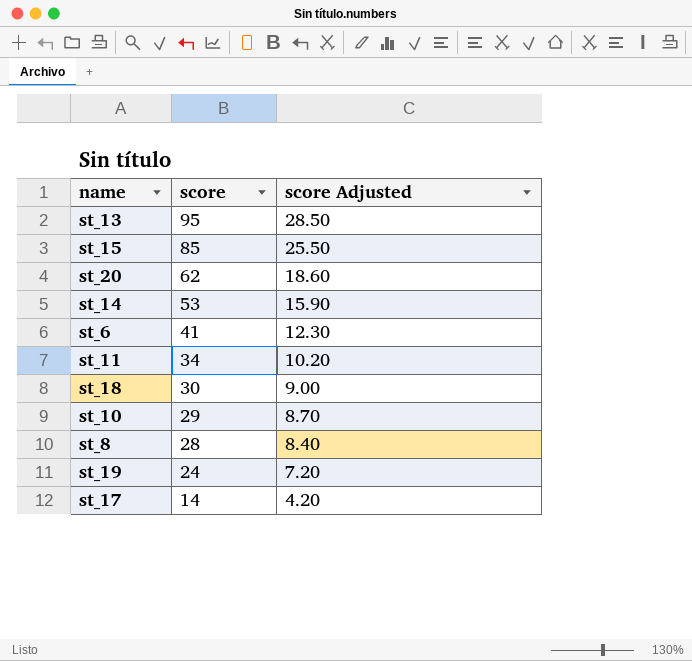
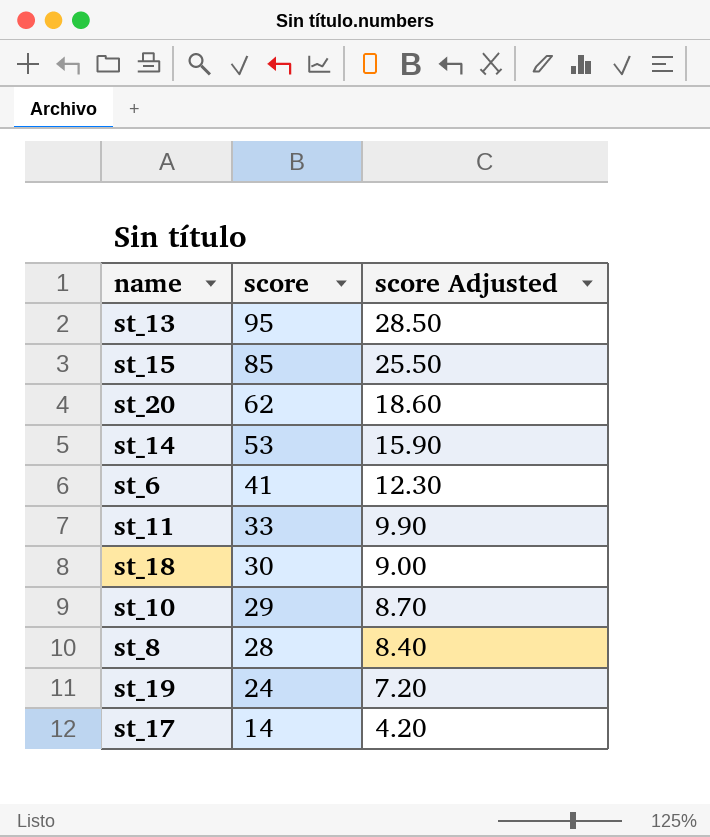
st_11 | score: 34 -> 33
st_11 | score Adjusted: 10.20 -> 9.90

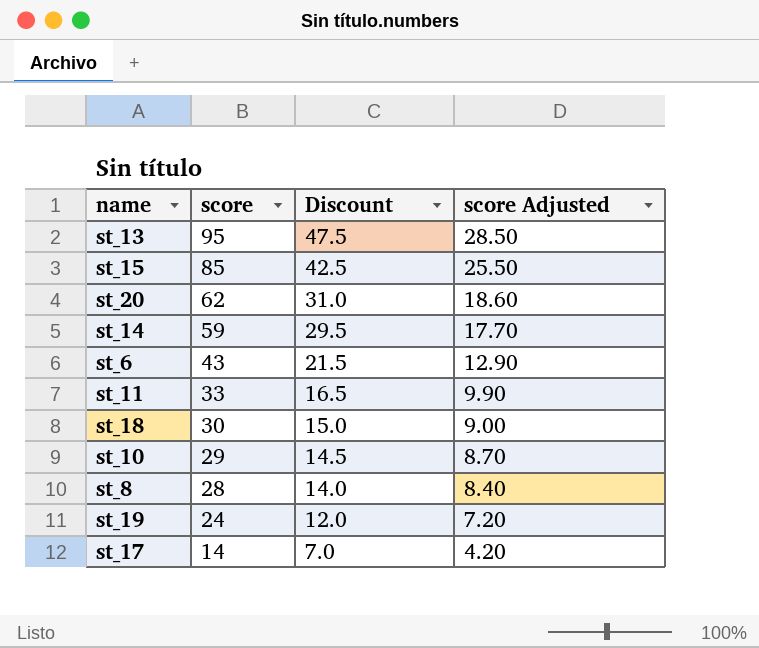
column Discount | formula: none -> [score] * 0.5
st_14 | score: 53 -> 59
st_14 | score Adjusted: 15.90 -> 17.70
st_6 | score: 41 -> 43
st_6 | score Adjusted: 12.30 -> 12.90

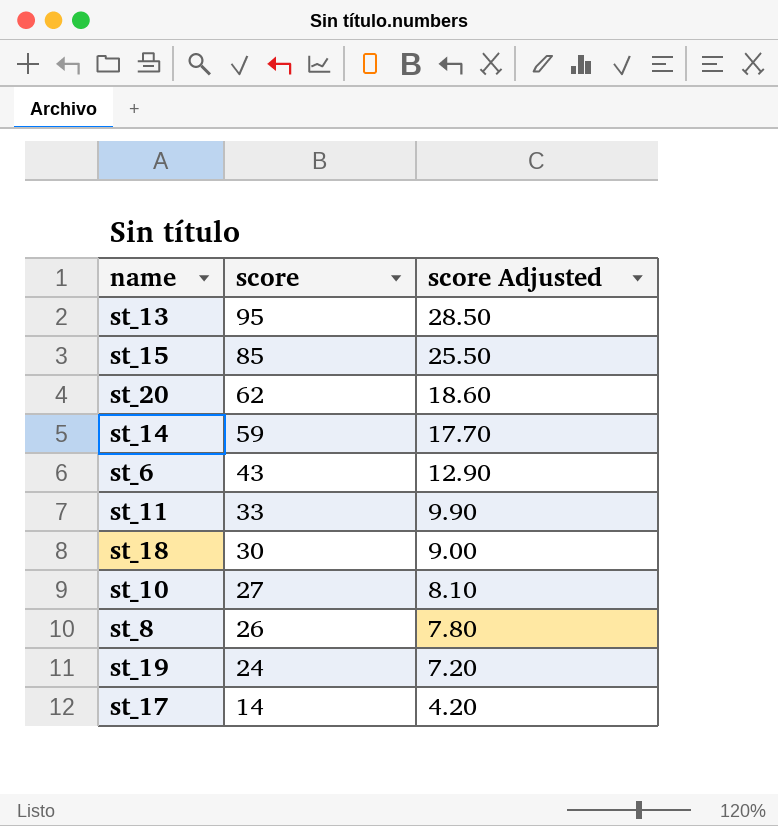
column Discount | formula: [score] * 0.5 -> none
st_10 | score: 29 -> 27
st_10 | score Adjusted: 8.70 -> 8.10
st_8 | score: 28 -> 26
st_8 | score Adjusted: 8.40 -> 7.80

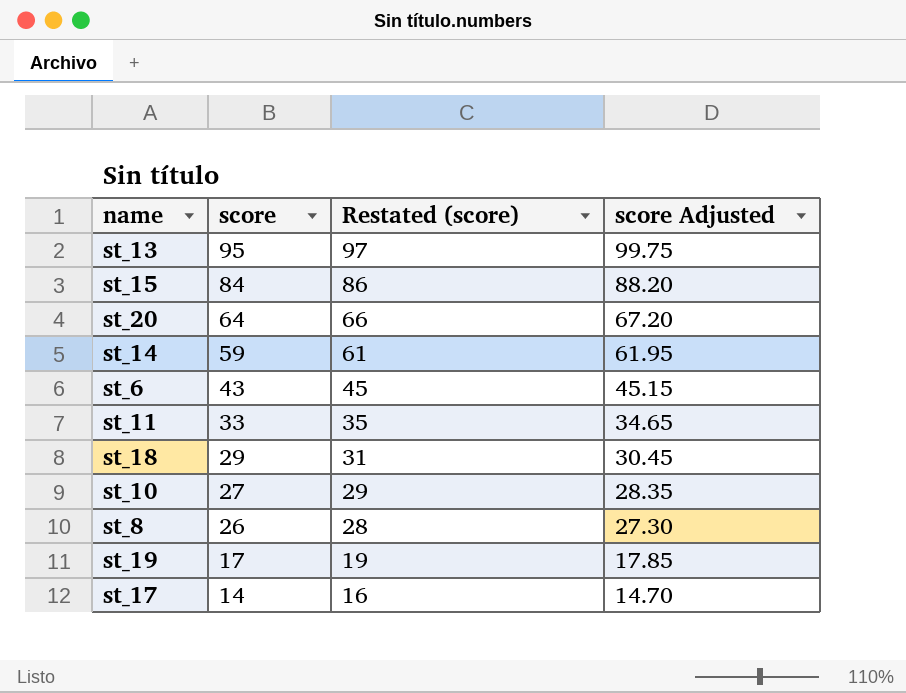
column Restated (score) | formula: none -> [score] + 2
column score Adjusted | formula: [score] * 0.3 -> [score] * 1.05
st_15 | score: 85 -> 84
st_20 | score: 62 -> 64
st_18 | score: 30 -> 29
st_19 | score: 24 -> 17

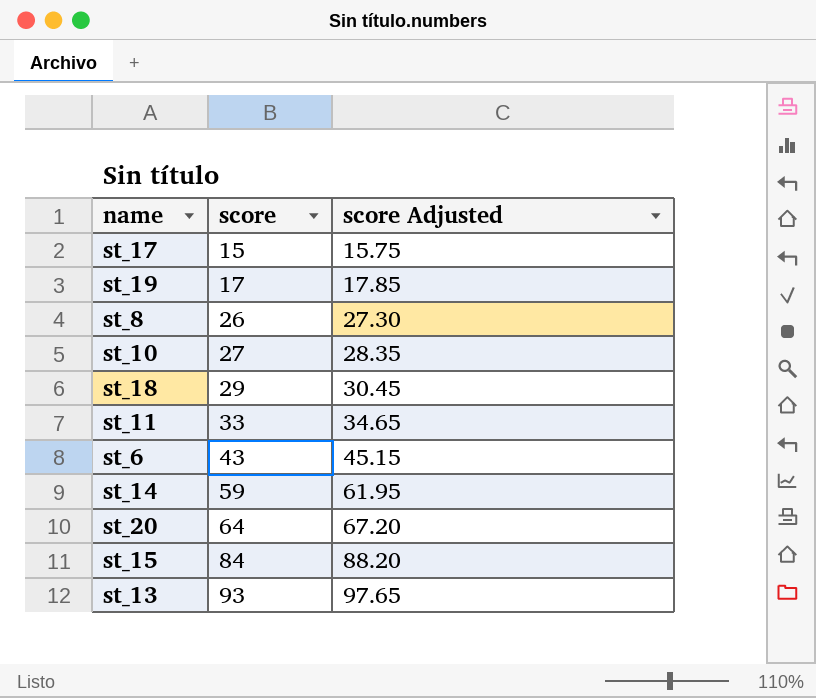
row order: score descending -> score ascending
column Restated (score) | formula: [score] + 2 -> none
st_17 | score: 14 -> 15
st_17 | score Adjusted: 14.70 -> 15.75
st_13 | score: 95 -> 93
st_13 | score Adjusted: 99.75 -> 97.65

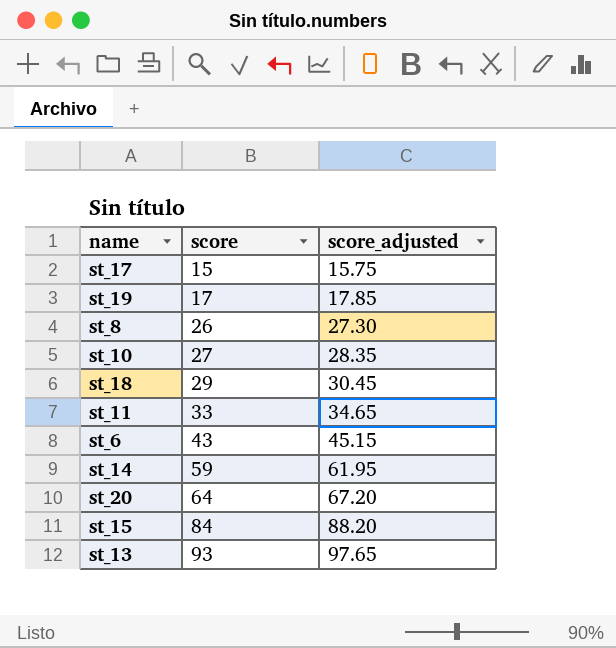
column name: score Adjusted -> score_adjusted

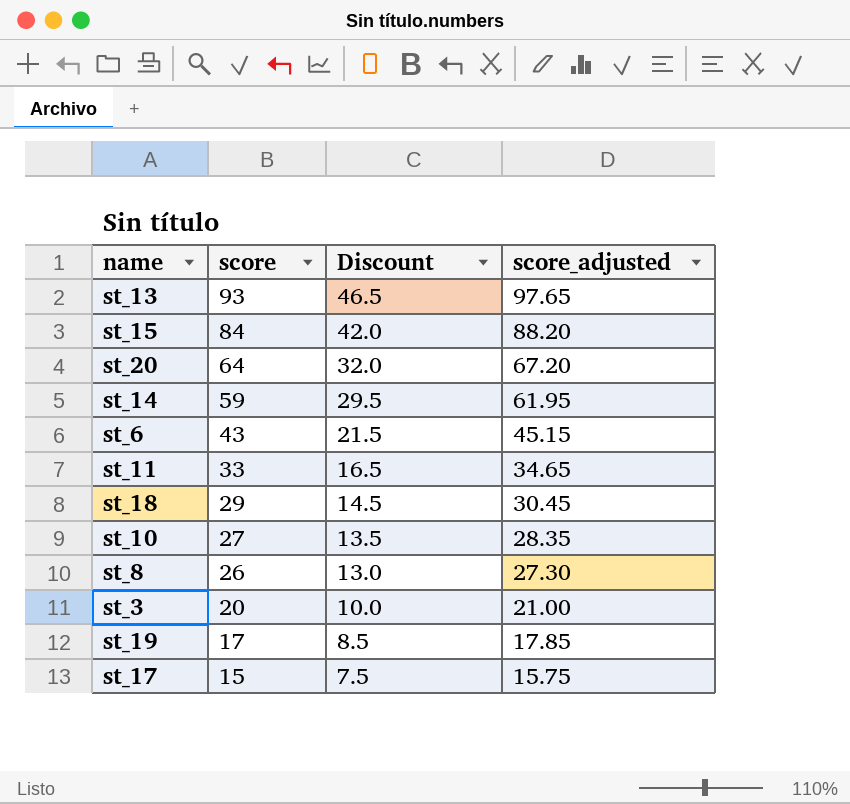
row order: score ascending -> score descending
column Discount | formula: none -> [score] * 0.5
row st_3: none -> 20 | 10.0 | 21.00

